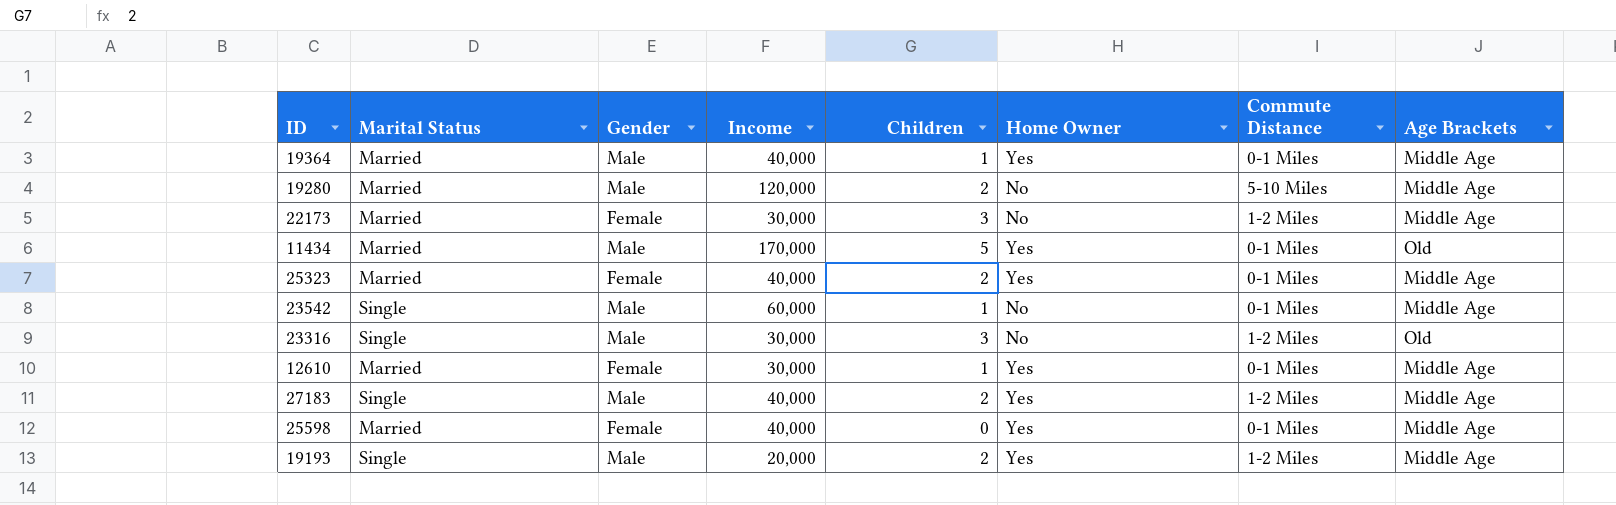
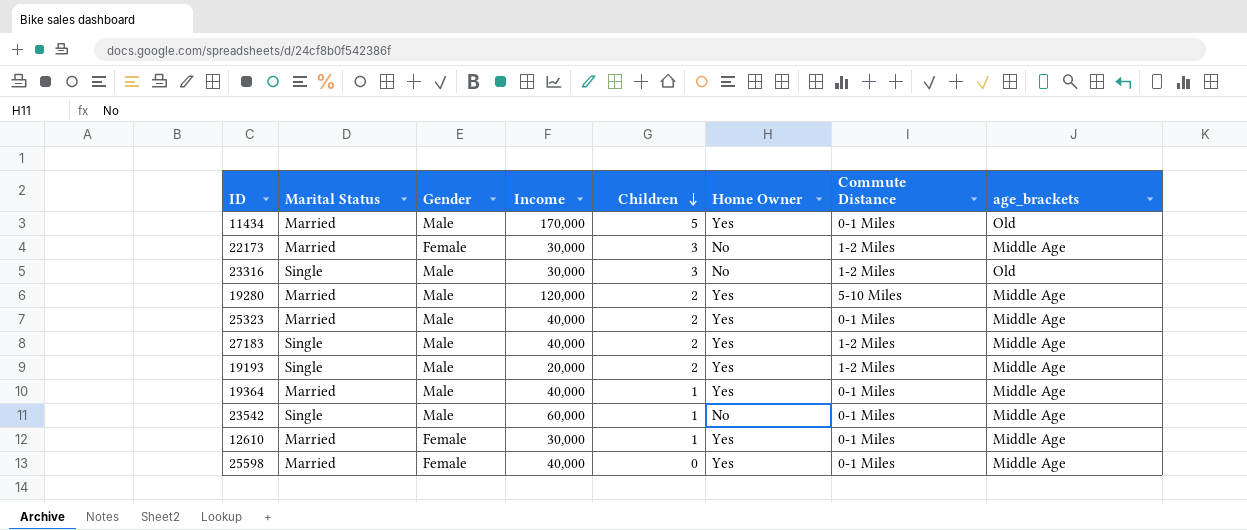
row order: none -> Children descending
column name: Age Brackets -> age_brackets
19280 | Home Owner: No -> Yes
25323 | Gender: Female -> Male

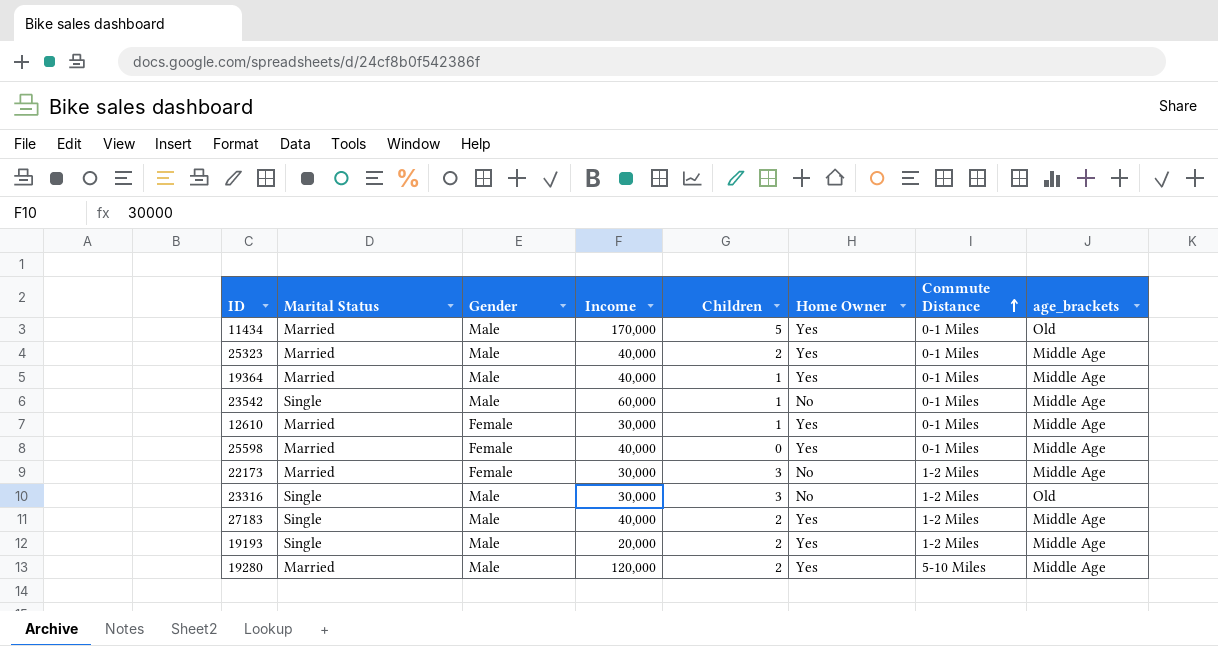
row order: Children descending -> Commute Distance ascending

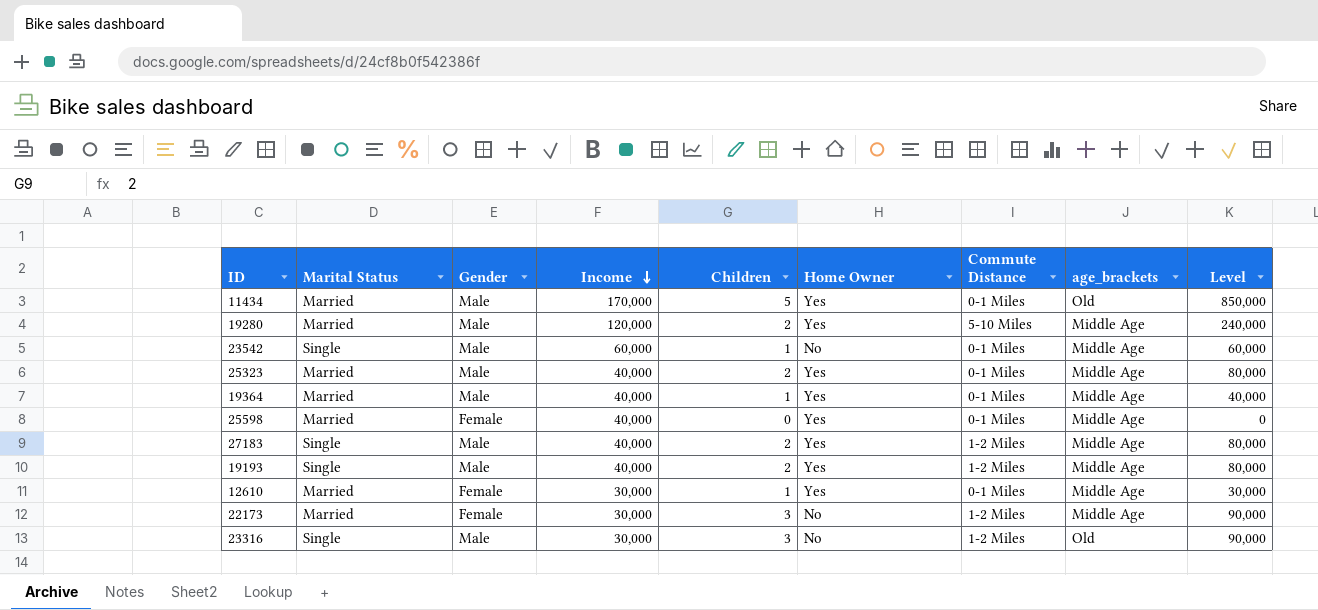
row order: Commute Distance ascending -> Income descending
column Level | formula: none -> [Income] * [Children]
19193 | Income: 20,000 -> 40,000

